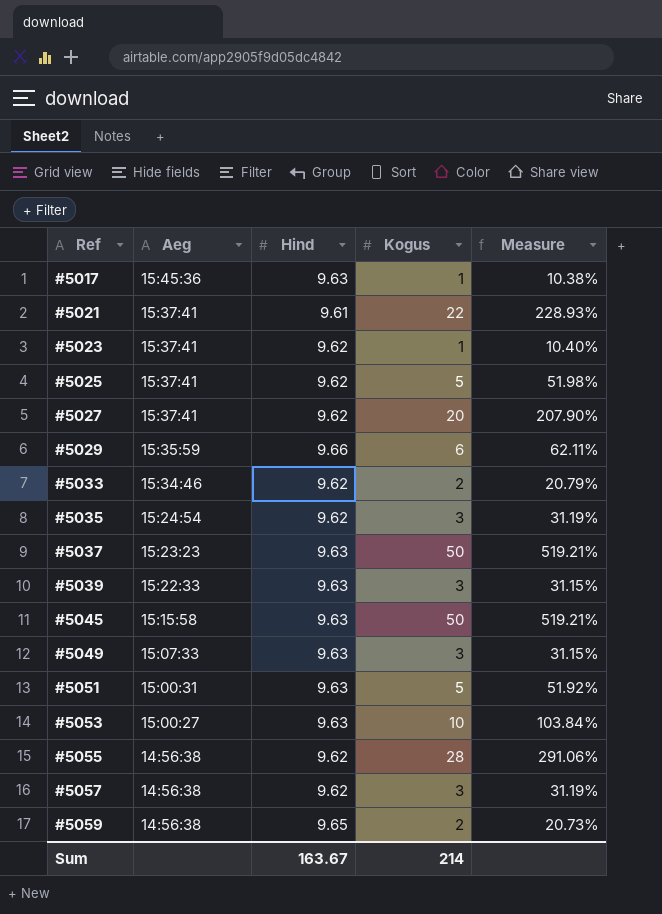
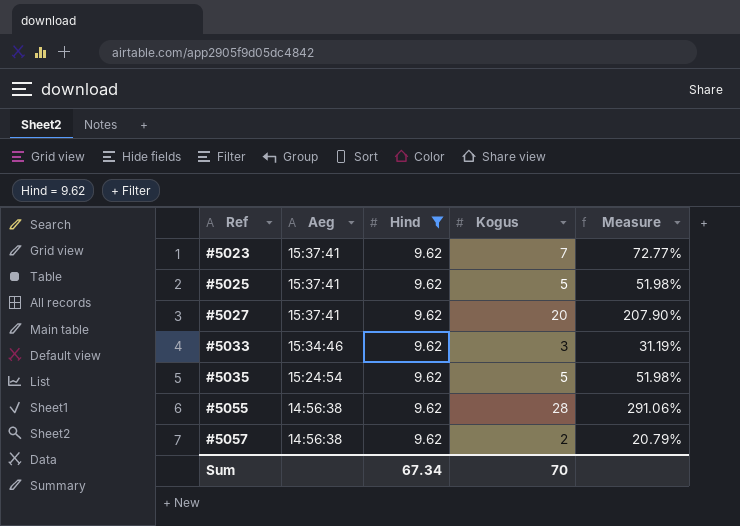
filter: none -> Hind = 9.62
#5023 | Kogus: 1 -> 7
#5023 | Measure: 10.40% -> 72.77%
#5033 | Kogus: 2 -> 3
#5033 | Measure: 20.79% -> 31.19%
#5035 | Kogus: 3 -> 5
#5035 | Measure: 31.19% -> 51.98%
#5057 | Kogus: 3 -> 2
#5057 | Measure: 31.19% -> 20.79%
Sum | Hind: 163.67 -> 67.34
Sum | Kogus: 214 -> 70

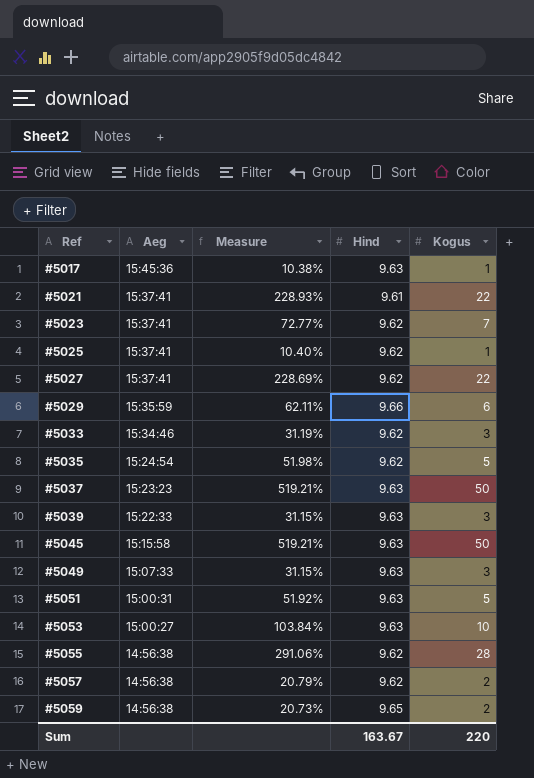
filter: Hind = 9.62 -> none
column Measure | position: 5 -> 3
#5025 | Measure: 51.98% -> 10.40%
#5025 | Kogus: 5 -> 1
#5027 | Measure: 207.90% -> 228.69%
#5027 | Kogus: 20 -> 22
Sum | Hind: 67.34 -> 163.67
Sum | Kogus: 70 -> 220

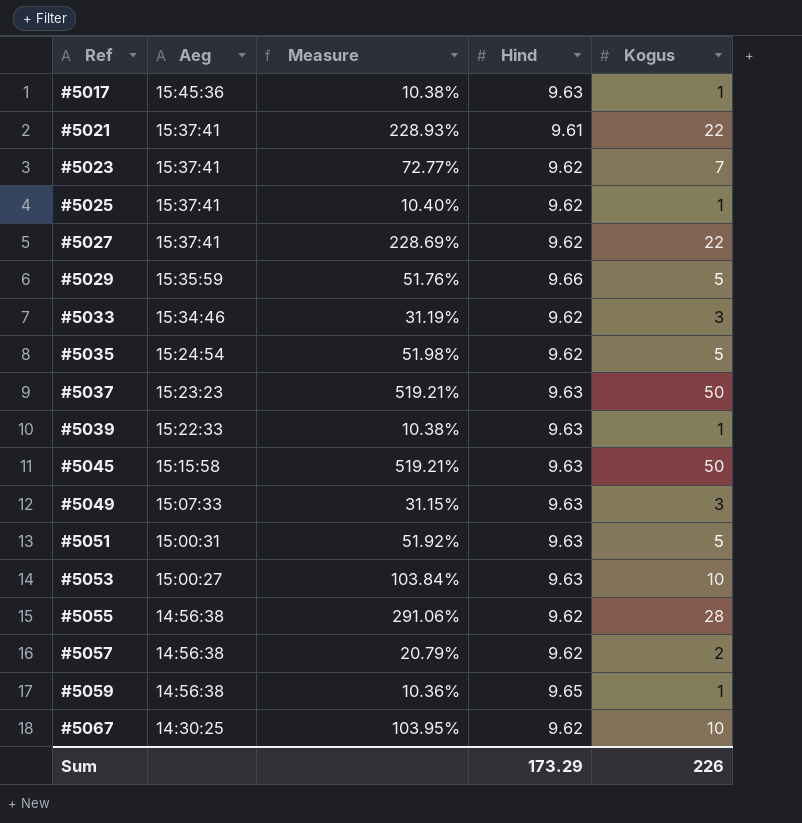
#5029 | Measure: 62.11% -> 51.76%
#5029 | Kogus: 6 -> 5
#5039 | Measure: 31.15% -> 10.38%
#5039 | Kogus: 3 -> 1
#5059 | Measure: 20.73% -> 10.36%
#5059 | Kogus: 2 -> 1
row #5067: none -> 14:30:25 | 103.95% | 9.62 | 10
Sum | Hind: 163.67 -> 173.29
Sum | Kogus: 220 -> 226

